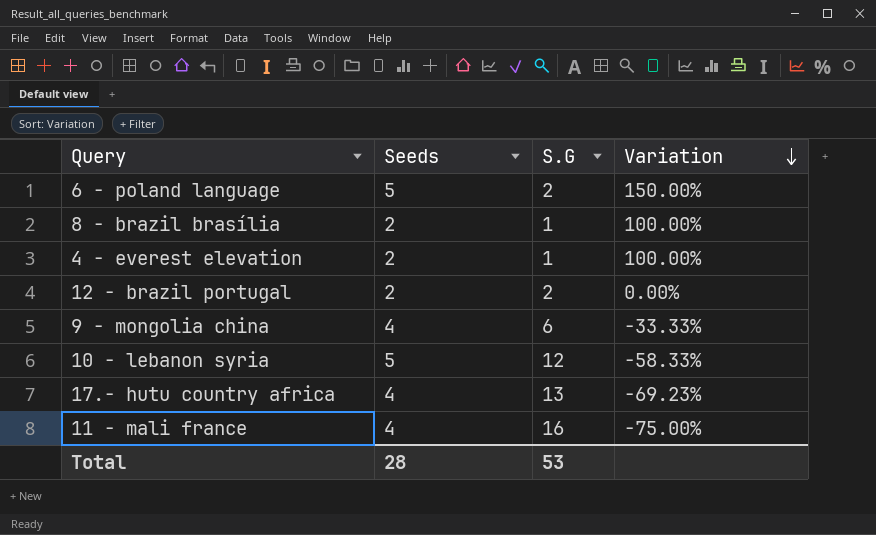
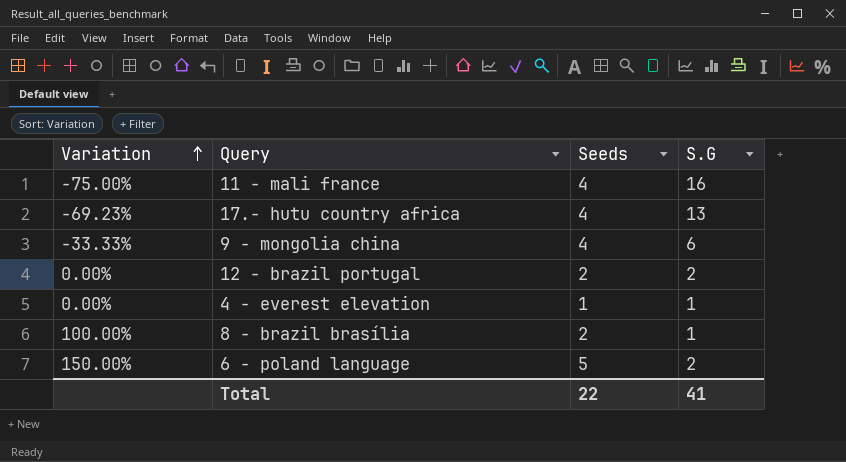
row order: Variation descending -> Variation ascending
column Variation | position: 4 -> 1
row 10 - lebanon syria: 5 | 12 | -58.33% -> none
4 - everest elevation | Variation: 100.00% -> 0.00%
4 - everest elevation | Seeds: 2 -> 1
Total | Seeds: 28 -> 22
Total | S.G: 53 -> 41

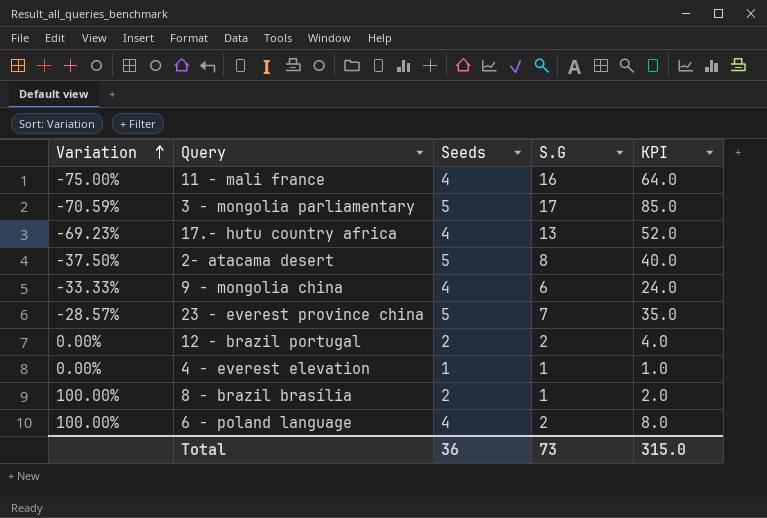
column KPI | formula: none -> [Seeds] * [S.G]
row 3 - mongolia parliamentary: none -> -70.59% | 5 | 17 | 85.0
row 2- atacama desert: none -> -37.50% | 5 | 8 | 40.0
row 23 - everest province china: none -> -28.57% | 5 | 7 | 35.0
6 - poland language | Variation: 150.00% -> 100.00%
6 - poland language | Seeds: 5 -> 4
Total | Seeds: 22 -> 36
Total | S.G: 41 -> 73

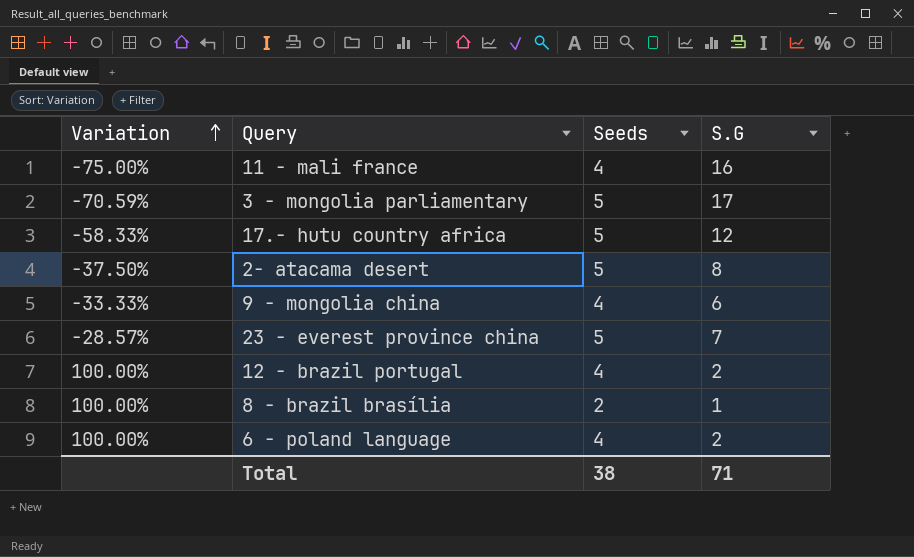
column KPI | formula: [Seeds] * [S.G] -> none
row 4 - everest elevation: 0.00% | 1 | 1 | 1.0 -> none
17.- hutu country africa | Variation: -69.23% -> -58.33%
17.- hutu country africa | Seeds: 4 -> 5
17.- hutu country africa | S.G: 13 -> 12
12 - brazil portugal | Variation: 0.00% -> 100.00%
12 - brazil portugal | Seeds: 2 -> 4
Total | Seeds: 36 -> 38
Total | S.G: 73 -> 71

